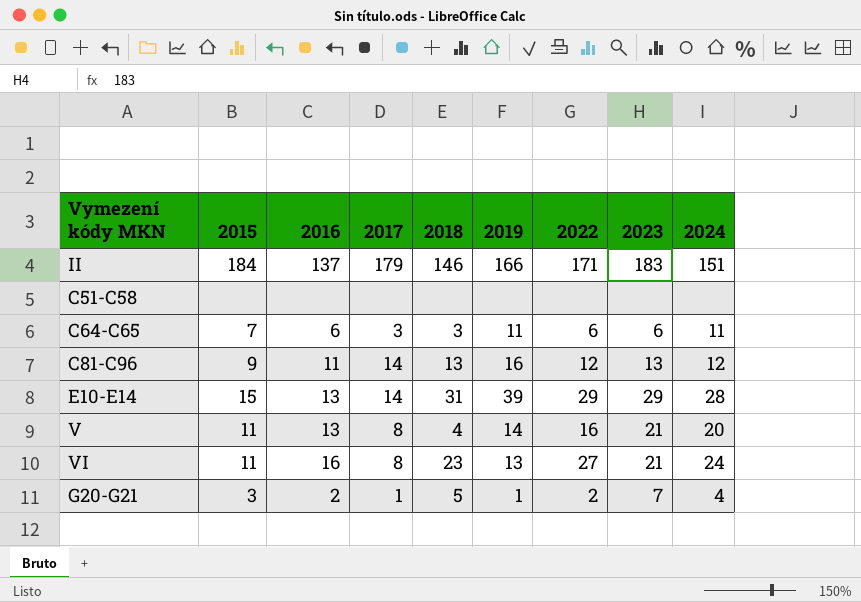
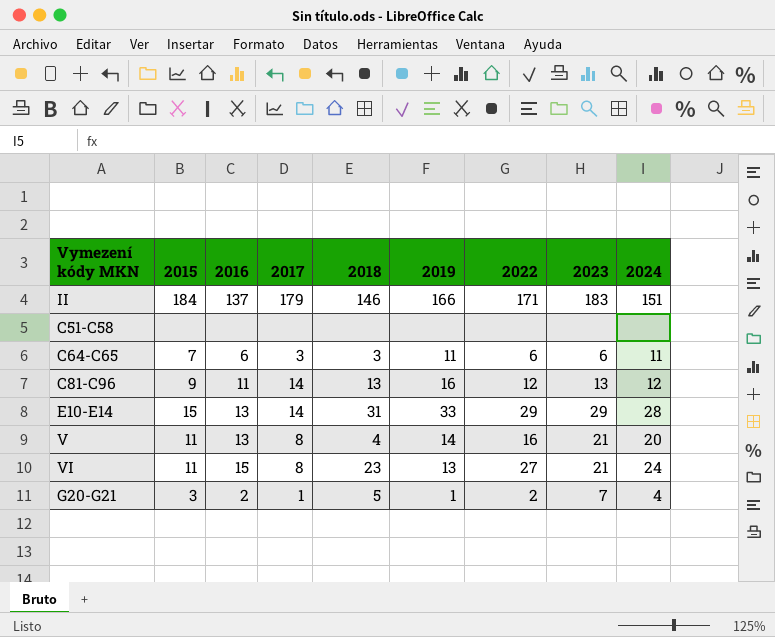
E10-E14 | 2019: 39 -> 33
VI | 2016: 16 -> 15

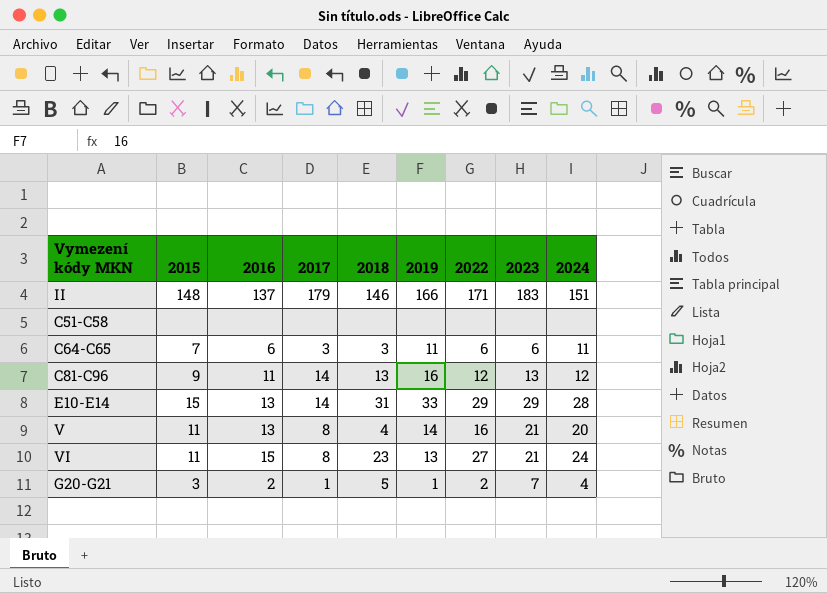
II | 2015: 184 -> 148

